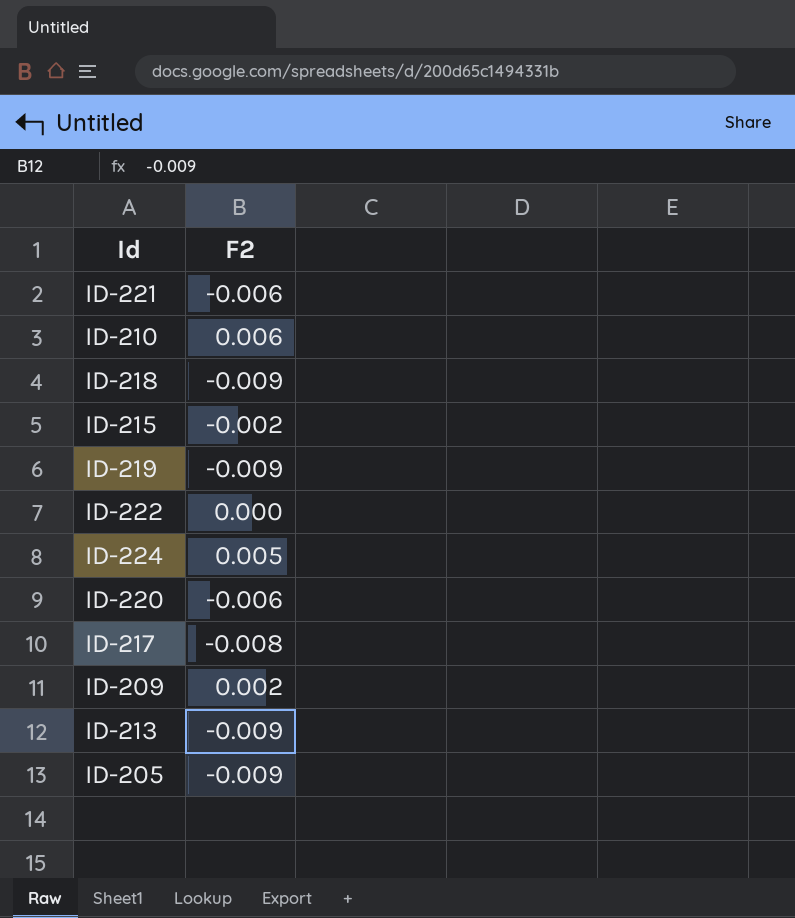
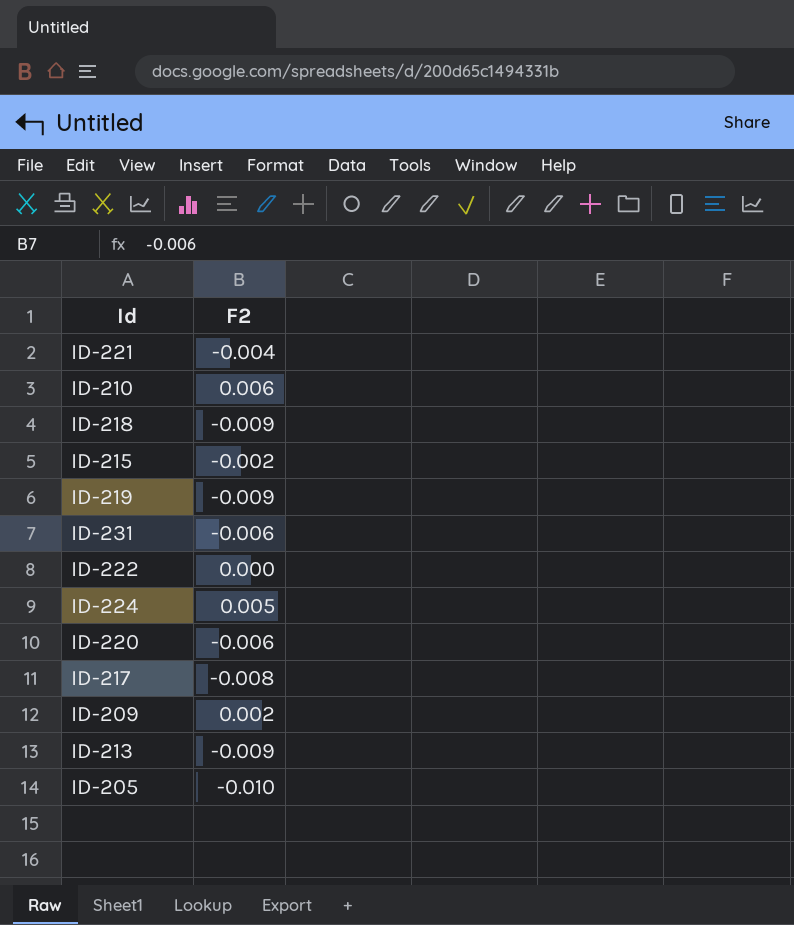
ID-221 | F2: -0.006 -> -0.004
row ID-231: none -> -0.006
ID-205 | F2: -0.009 -> -0.010

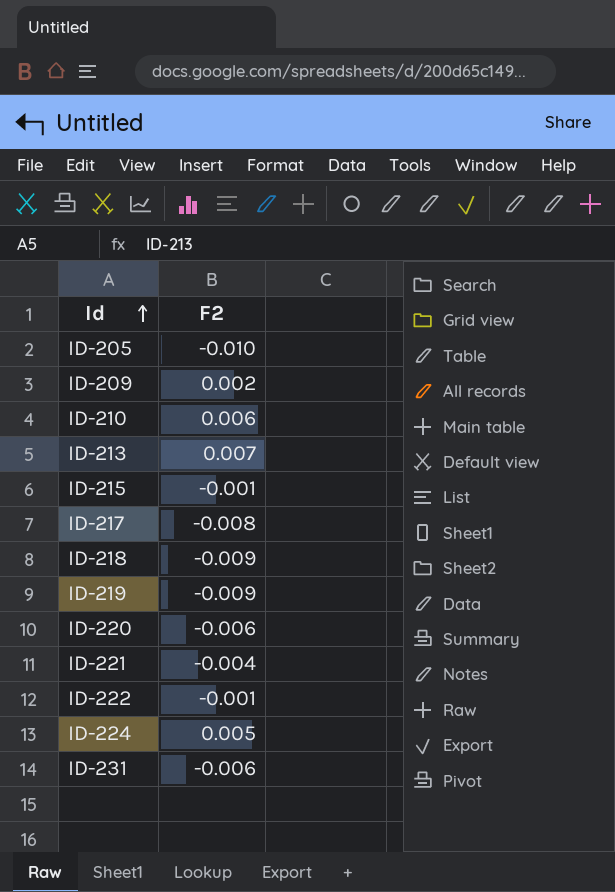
row order: none -> Id ascending
ID-213 | F2: -0.009 -> 0.007
ID-215 | F2: -0.002 -> -0.001
ID-222 | F2: 0.000 -> -0.001

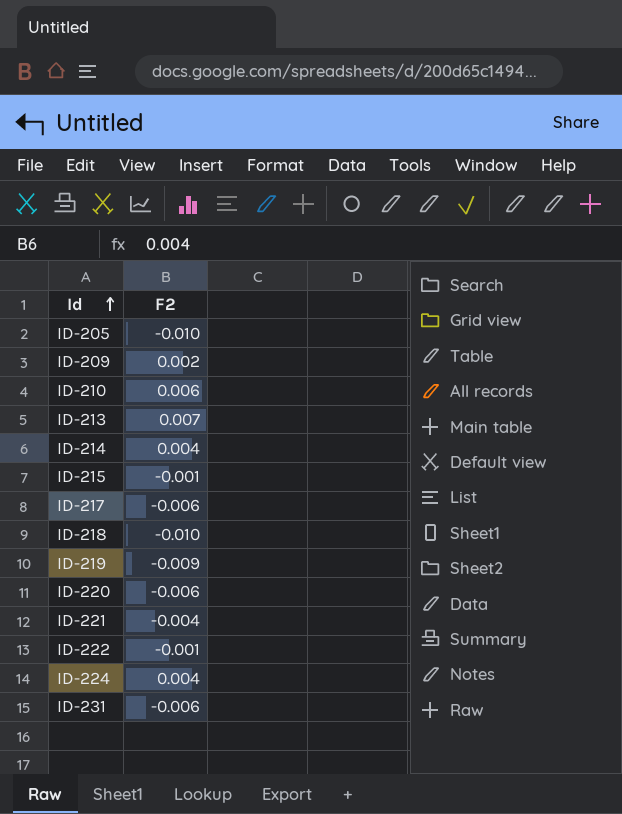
row ID-214: none -> 0.004
ID-217 | F2: -0.008 -> -0.006
ID-218 | F2: -0.009 -> -0.010
ID-224 | F2: 0.005 -> 0.004

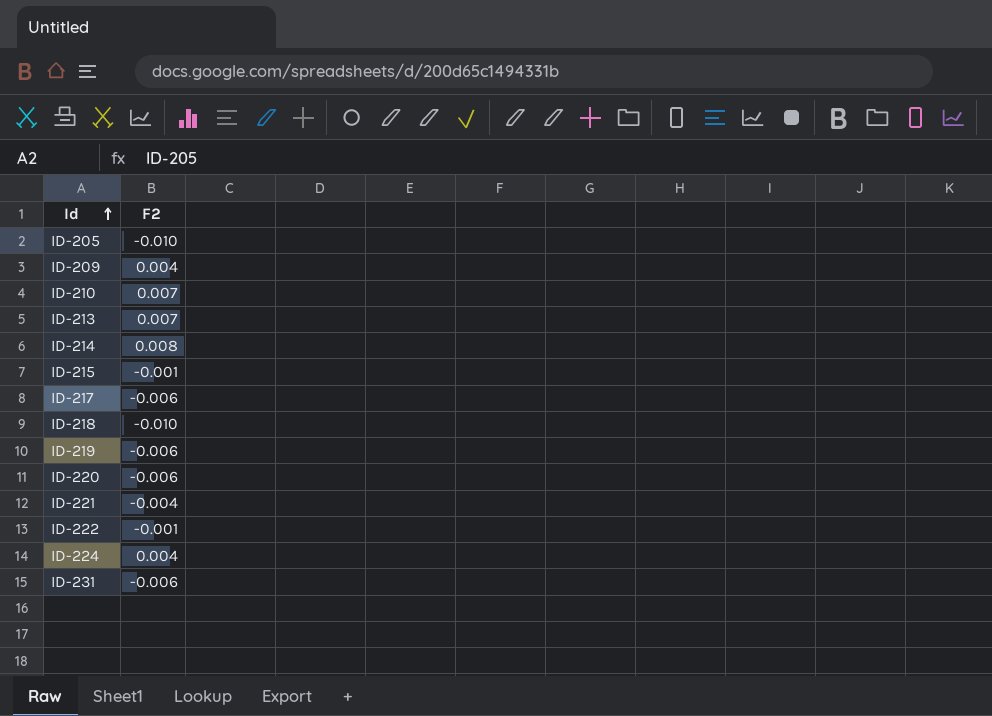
ID-209 | F2: 0.002 -> 0.004
ID-210 | F2: 0.006 -> 0.007
ID-214 | F2: 0.004 -> 0.008
ID-219 | F2: -0.009 -> -0.006

